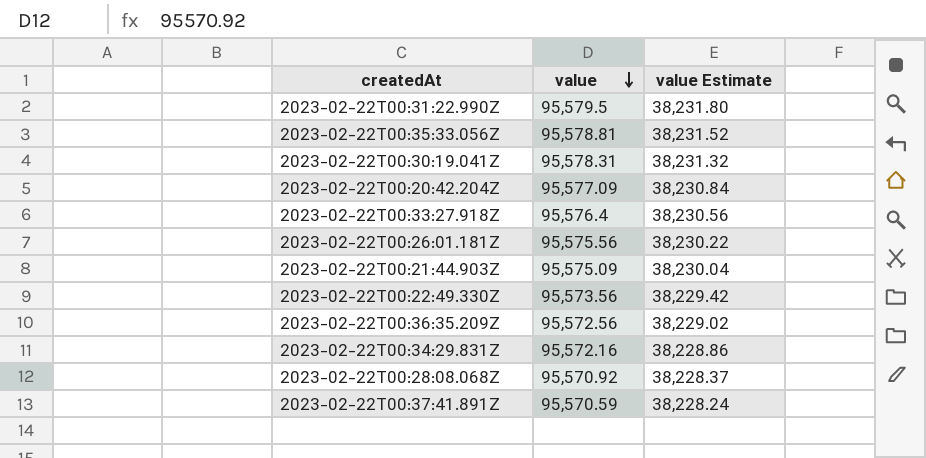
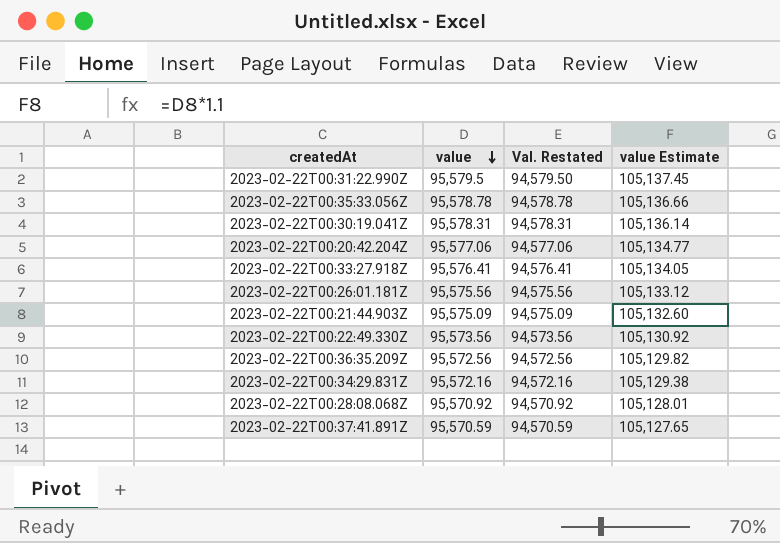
column Val. Restated | formula: none -> [value] - 1000
column value Estimate | formula: [value] * 0.4 -> [value] * 1.1
2023-02-22T00:35:33.056Z | value: 95,578.81 -> 95,578.78
2023-02-22T00:20:42.204Z | value: 95,577.09 -> 95,577.06
2023-02-22T00:33:27.918Z | value: 95,576.4 -> 95,576.41

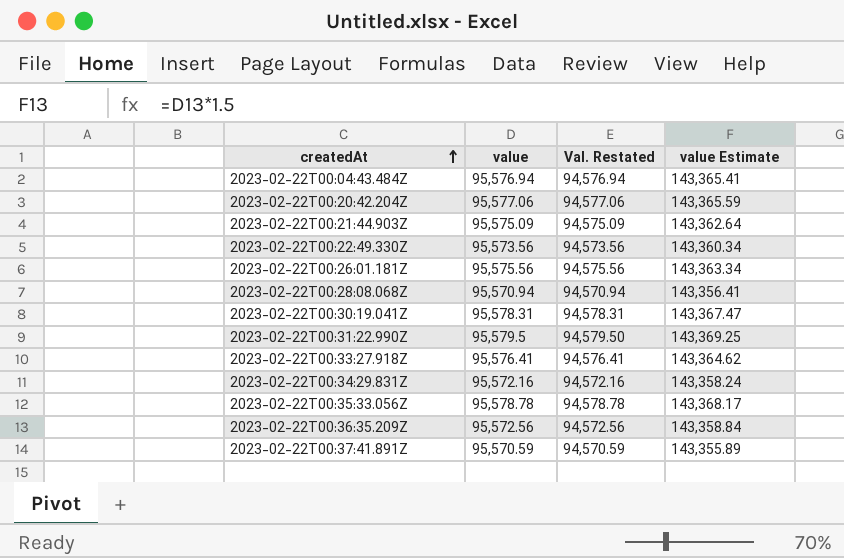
row order: value descending -> createdAt ascending
column value Estimate | formula: [value] * 1.1 -> [value] * 1.5
row 2023-02-22T00:04:43.484Z: none -> 95,576.94 | 94,576.94 | 143,365.41
2023-02-22T00:28:08.068Z | value: 95,570.92 -> 95,570.94
2023-02-22T00:28:08.068Z | Val. Restated: 94,570.92 -> 94,570.94

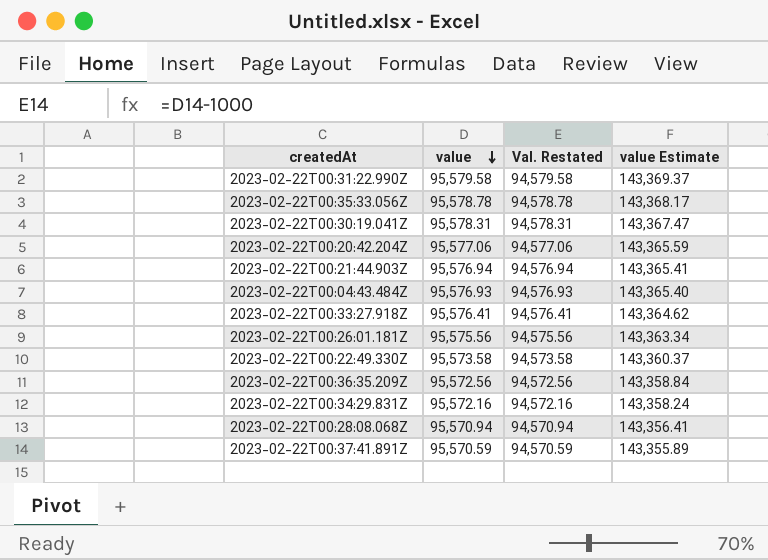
row order: createdAt ascending -> value descending
2023-02-22T00:31:22.990Z | value: 95,579.5 -> 95,579.58
2023-02-22T00:31:22.990Z | Val. Restated: 94,579.50 -> 94,579.58
2023-02-22T00:31:22.990Z | value Estimate: 143,369.25 -> 143,369.37
2023-02-22T00:21:44.903Z | value: 95,575.09 -> 95,576.94
2023-02-22T00:21:44.903Z | Val. Restated: 94,575.09 -> 94,576.94
2023-02-22T00:21:44.903Z | value Estimate: 143,362.64 -> 143,365.41
2023-02-22T00:04:43.484Z | value: 95,576.94 -> 95,576.93
2023-02-22T00:04:43.484Z | Val. Restated: 94,576.94 -> 94,576.93
2023-02-22T00:04:43.484Z | value Estimate: 143,365.41 -> 143,365.40
2023-02-22T00:22:49.330Z | value: 95,573.56 -> 95,573.58
2023-02-22T00:22:49.330Z | Val. Restated: 94,573.56 -> 94,573.58
2023-02-22T00:22:49.330Z | value Estimate: 143,360.34 -> 143,360.37

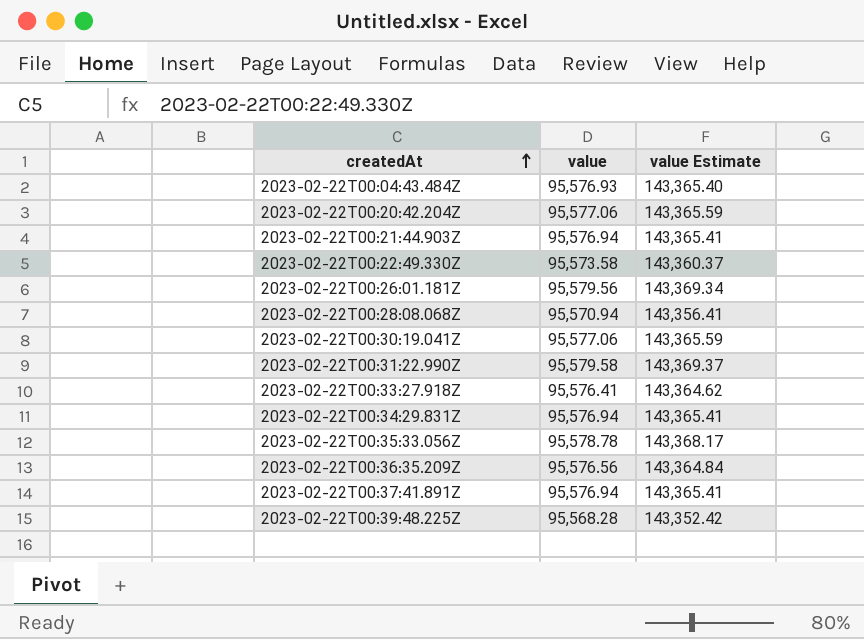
row order: value descending -> createdAt ascending
column Val. Restated | formula: [value] - 1000 -> none
2023-02-22T00:26:01.181Z | value: 95,575.56 -> 95,579.56
2023-02-22T00:26:01.181Z | value Estimate: 143,363.34 -> 143,369.34
2023-02-22T00:30:19.041Z | value: 95,578.31 -> 95,577.06
2023-02-22T00:30:19.041Z | value Estimate: 143,367.47 -> 143,365.59
2023-02-22T00:34:29.831Z | value: 95,572.16 -> 95,576.94
2023-02-22T00:34:29.831Z | value Estimate: 143,358.24 -> 143,365.41
2023-02-22T00:36:35.209Z | value: 95,572.56 -> 95,576.56
2023-02-22T00:36:35.209Z | value Estimate: 143,358.84 -> 143,364.84
2023-02-22T00:37:41.891Z | value: 95,570.59 -> 95,576.94
2023-02-22T00:37:41.891Z | value Estimate: 143,355.89 -> 143,365.41
row 2023-02-22T00:39:48.225Z: none -> 95,568.28 | 143,352.42

